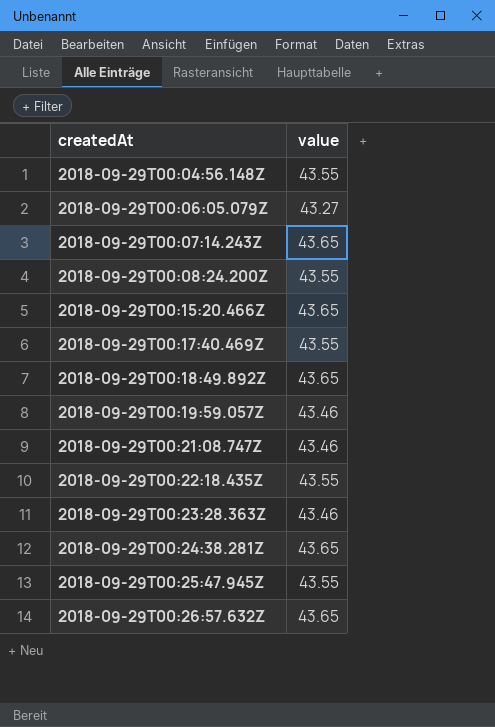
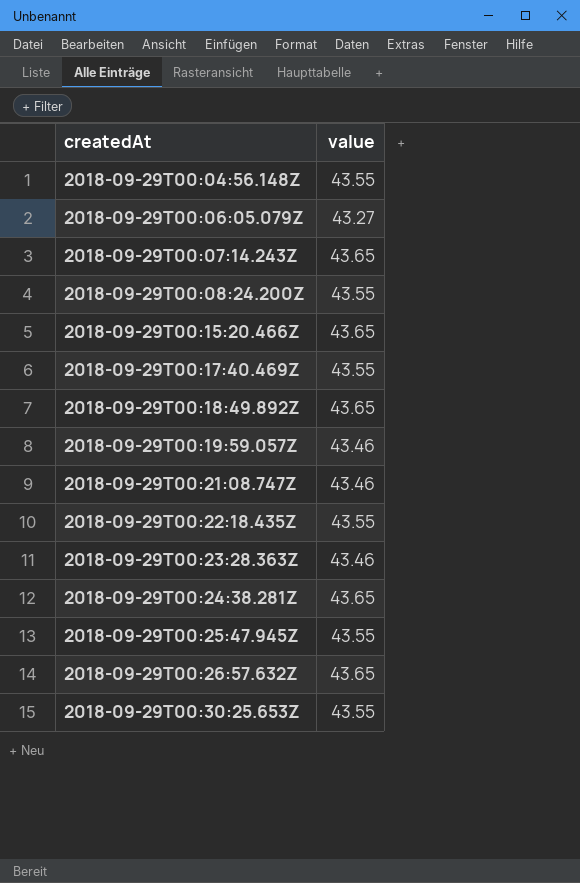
row 2018-09-29T00:30:25.653Z: none -> 43.55

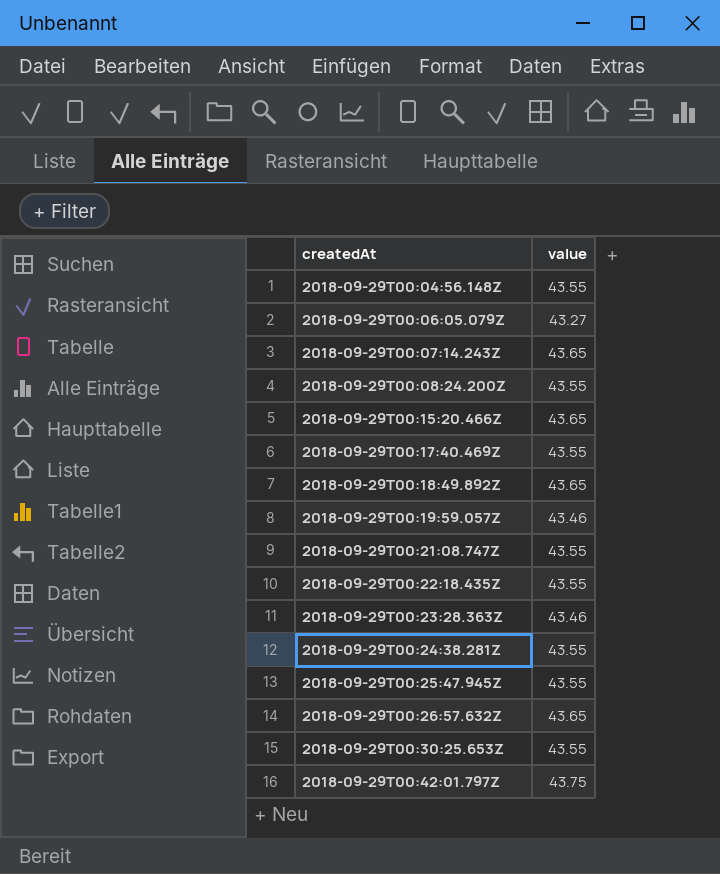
2018-09-29T00:21:08.747Z | value: 43.46 -> 43.55
2018-09-29T00:24:38.281Z | value: 43.65 -> 43.55
row 2018-09-29T00:42:01.797Z: none -> 43.75

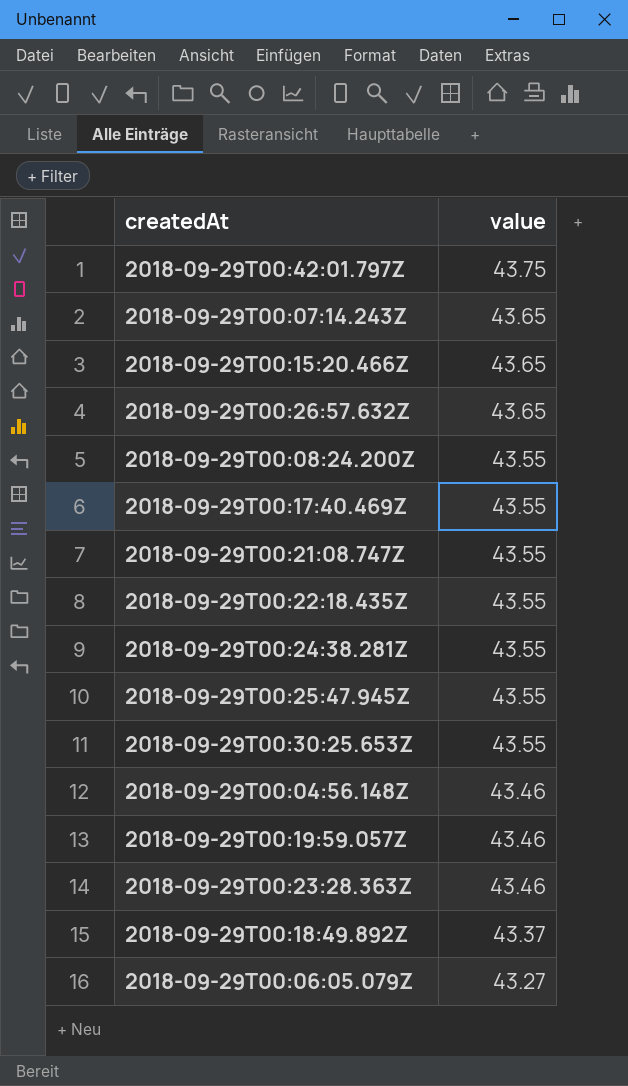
row order: createdAt ascending -> value descending
2018-09-29T00:04:56.148Z | value: 43.55 -> 43.46
2018-09-29T00:18:49.892Z | value: 43.65 -> 43.37

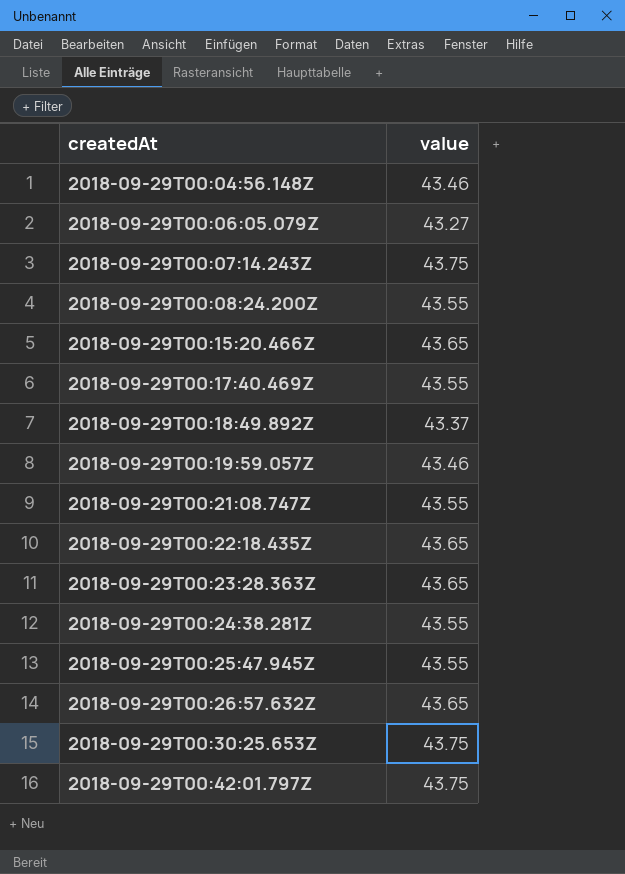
row order: value descending -> createdAt ascending
2018-09-29T00:07:14.243Z | value: 43.65 -> 43.75
2018-09-29T00:22:18.435Z | value: 43.55 -> 43.65
2018-09-29T00:23:28.363Z | value: 43.46 -> 43.65
2018-09-29T00:30:25.653Z | value: 43.55 -> 43.75

